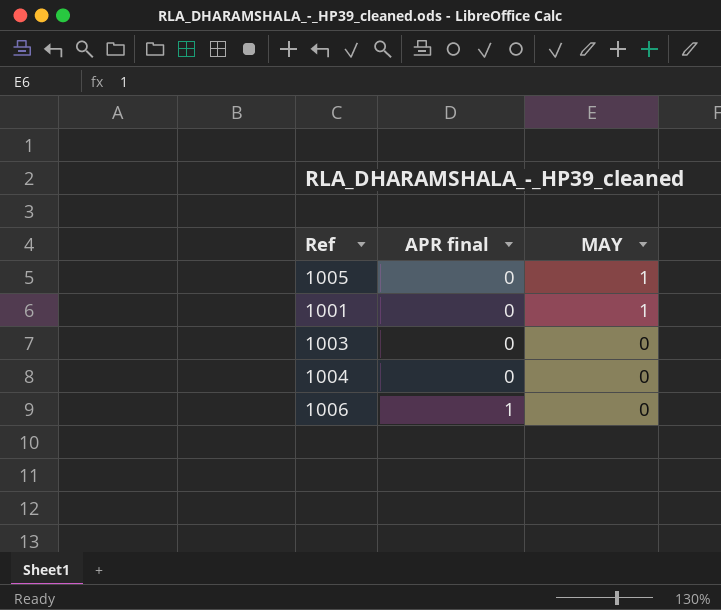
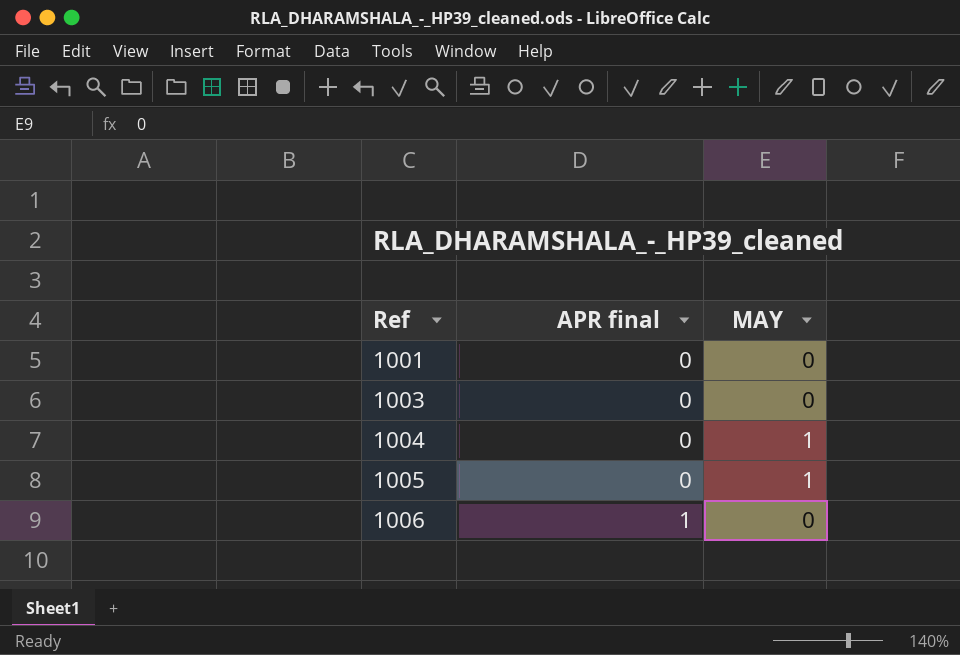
row order: APR final ascending -> Ref ascending
1001 | MAY: 1 -> 0
1004 | MAY: 0 -> 1

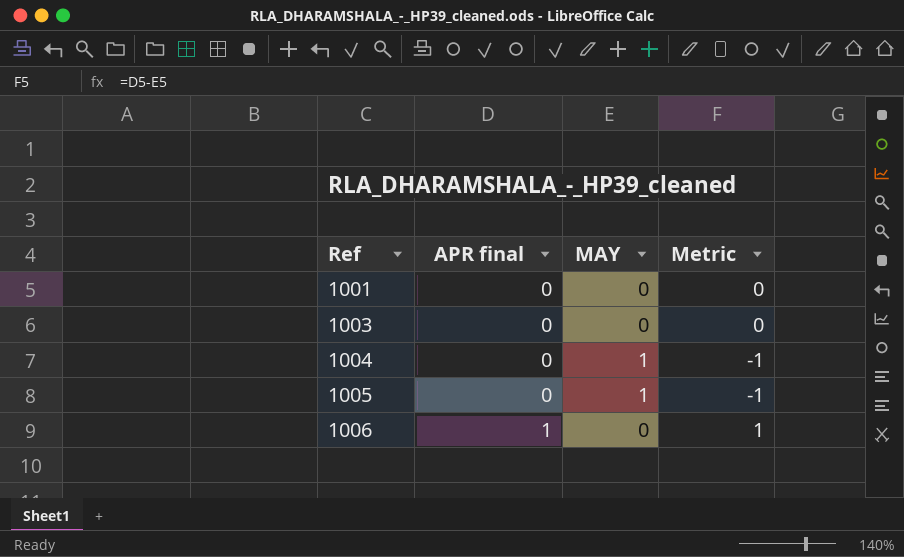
column Metric | formula: none -> [APR final] - [MAY]

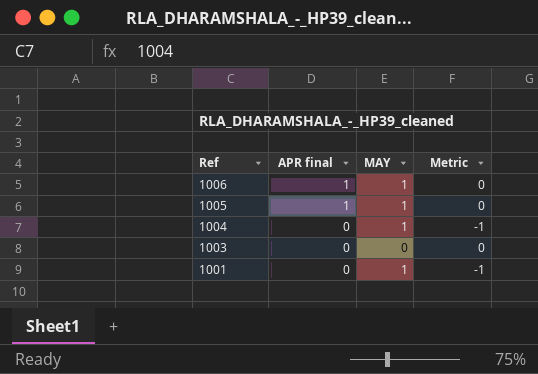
row order: Ref ascending -> Ref descending
1006 | MAY: 0 -> 1
1006 | Metric: 1 -> 0
1005 | APR final: 0 -> 1
1005 | Metric: -1 -> 0
1001 | MAY: 0 -> 1
1001 | Metric: 0 -> -1

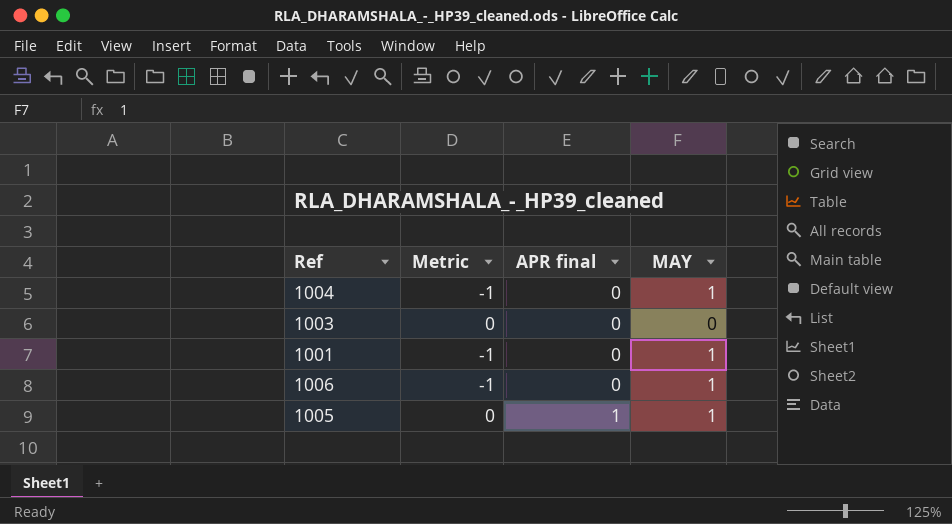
row order: Ref descending -> APR final ascending
column Metric | position: 4 -> 2
1006 | Metric: 0 -> -1
1006 | APR final: 1 -> 0

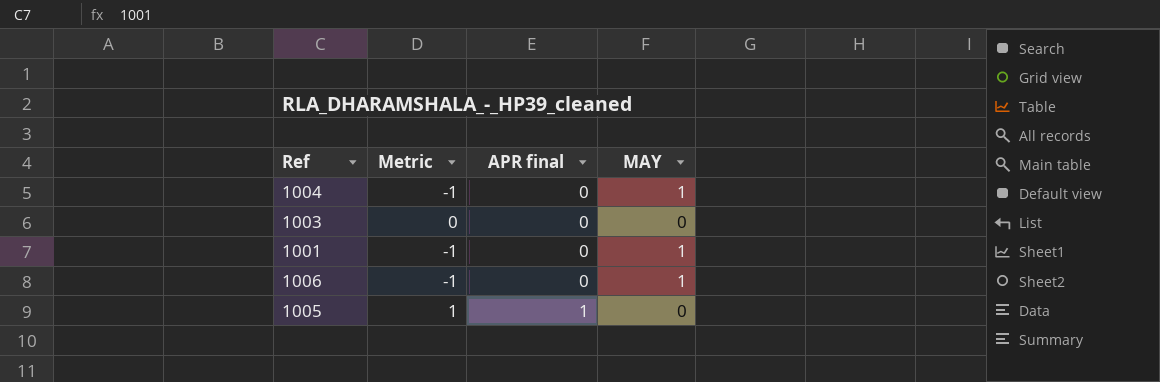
1005 | Metric: 0 -> 1
1005 | MAY: 1 -> 0

